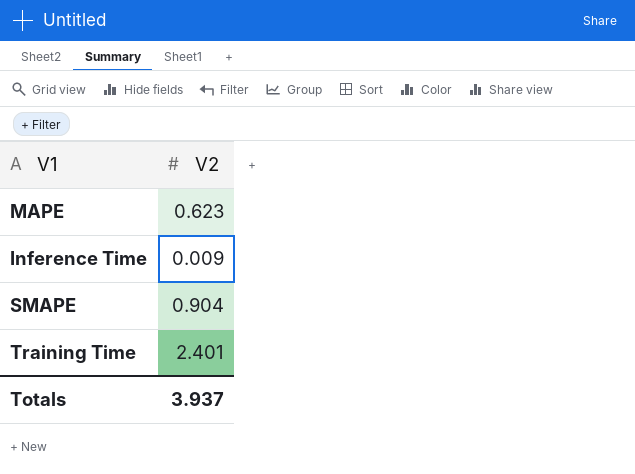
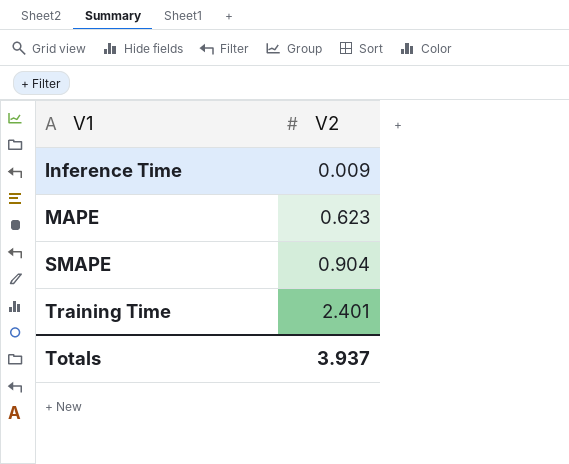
row order: none -> V1 ascending

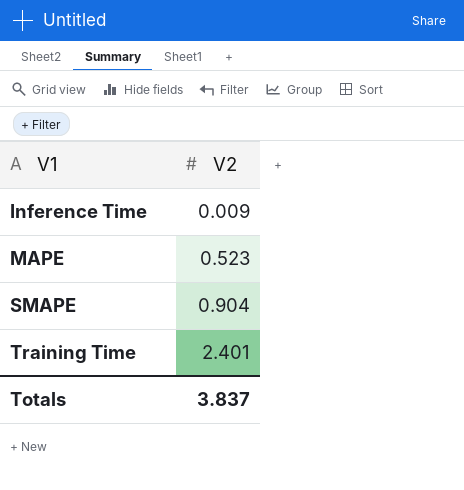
MAPE | V2: 0.623 -> 0.523
Totals | V2: 3.937 -> 3.837

